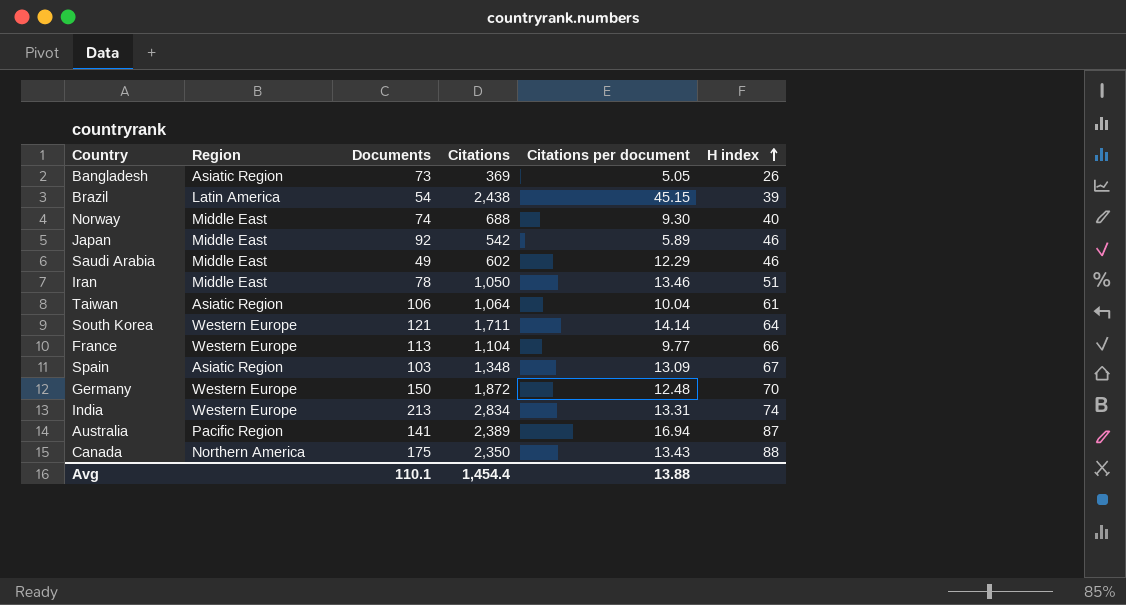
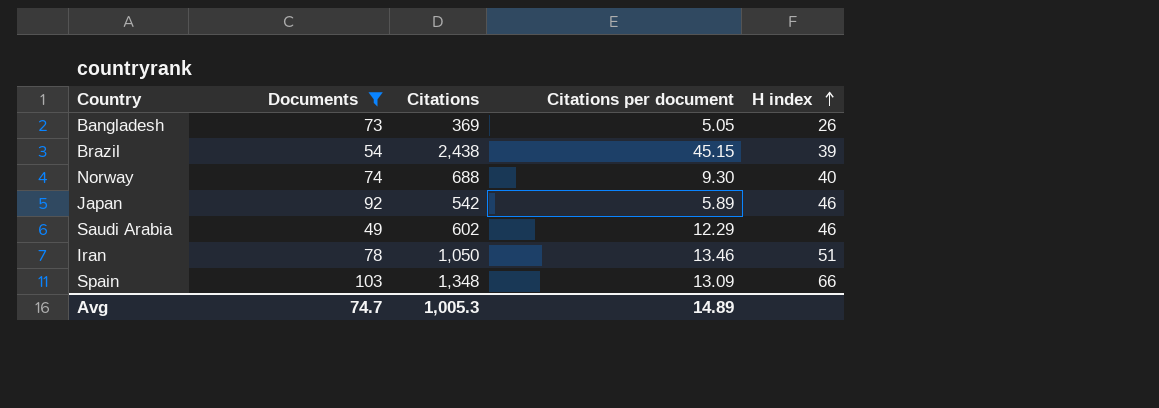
filter: none -> Documents <= 103
column Region | position: 2 -> none
Spain | H index: 67 -> 66
Avg | Documents: 110.1 -> 74.7
Avg | Citations: 1,454.4 -> 1,005.3
Avg | Citations per document: 13.88 -> 14.89

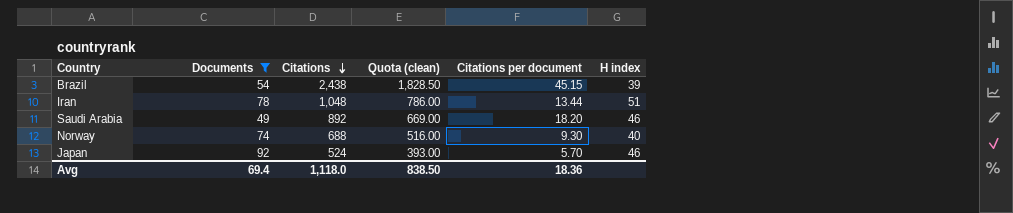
row order: H index ascending -> Citations descending
column Quota (clean) | formula: none -> [Citations] * 0.75
row Bangladesh: 73 | 369 | 5.05 | 26 -> none
row Spain: 103 | 1,348 | 13.09 | 66 -> none
Iran | Citations: 1,050 -> 1,048
Iran | Citations per document: 13.46 -> 13.44
Saudi Arabia | Citations: 602 -> 892
Saudi Arabia | Citations per document: 12.29 -> 18.20
Japan | Citations: 542 -> 524
Japan | Citations per document: 5.89 -> 5.70
Avg | Documents: 74.7 -> 69.4
Avg | Citations: 1,005.3 -> 1,118.0
Avg | Citations per document: 14.89 -> 18.36

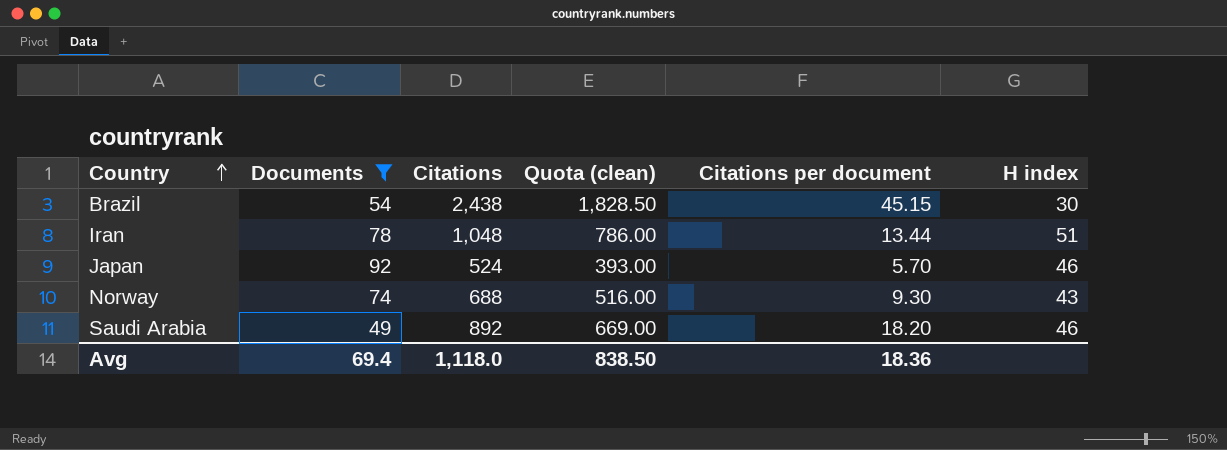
row order: Citations descending -> Country ascending
Brazil | H index: 39 -> 30
Norway | H index: 40 -> 43

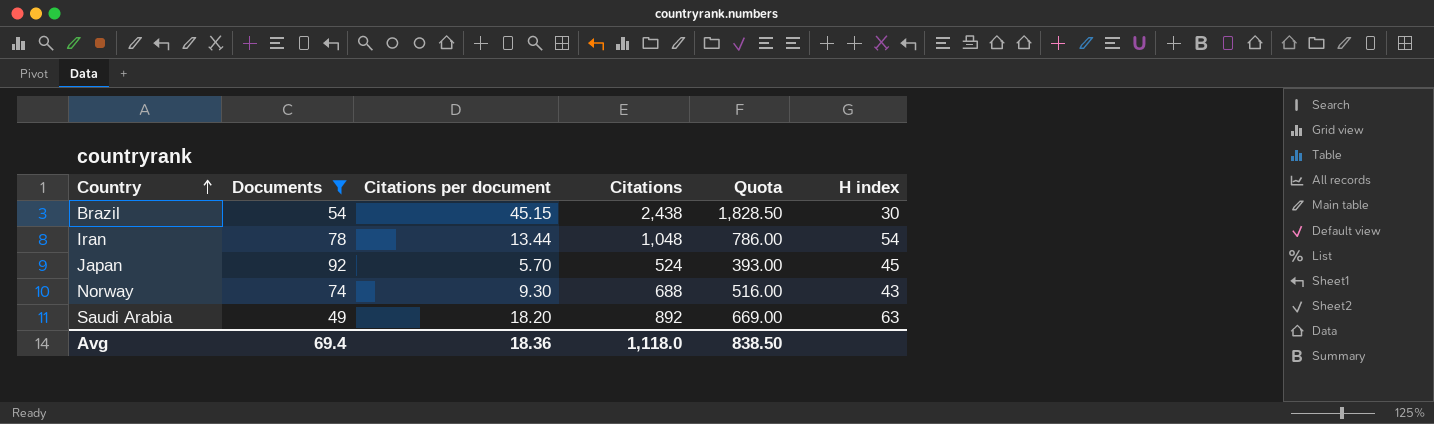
column Citations per document | position: 5 -> 3
column name: Quota (clean) -> Quota
Iran | H index: 51 -> 54
Japan | H index: 46 -> 45
Saudi Arabia | H index: 46 -> 63

